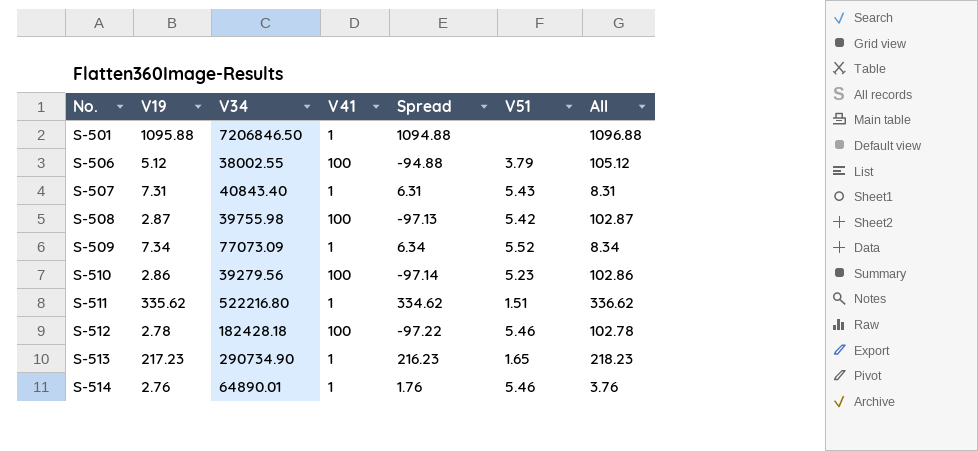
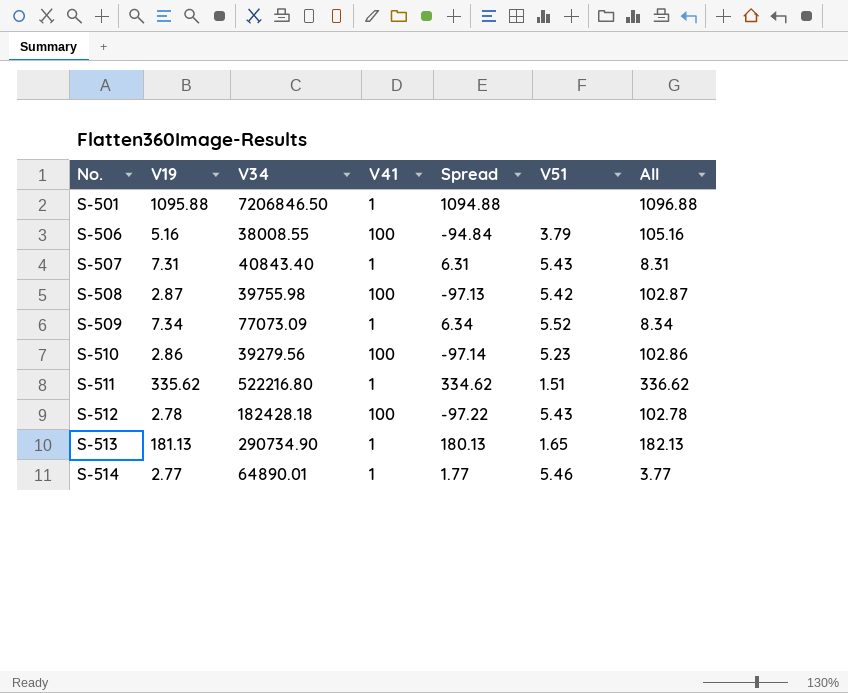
S-506 | V19: 5.12 -> 5.16
S-506 | V34: 38002.55 -> 38008.55
S-506 | Spread: -94.88 -> -94.84
S-506 | All: 105.12 -> 105.16
S-512 | V51: 5.46 -> 5.43
S-513 | V19: 217.23 -> 181.13
S-513 | Spread: 216.23 -> 180.13
S-513 | All: 218.23 -> 182.13
S-514 | V19: 2.76 -> 2.77
S-514 | Spread: 1.76 -> 1.77
S-514 | All: 3.76 -> 3.77

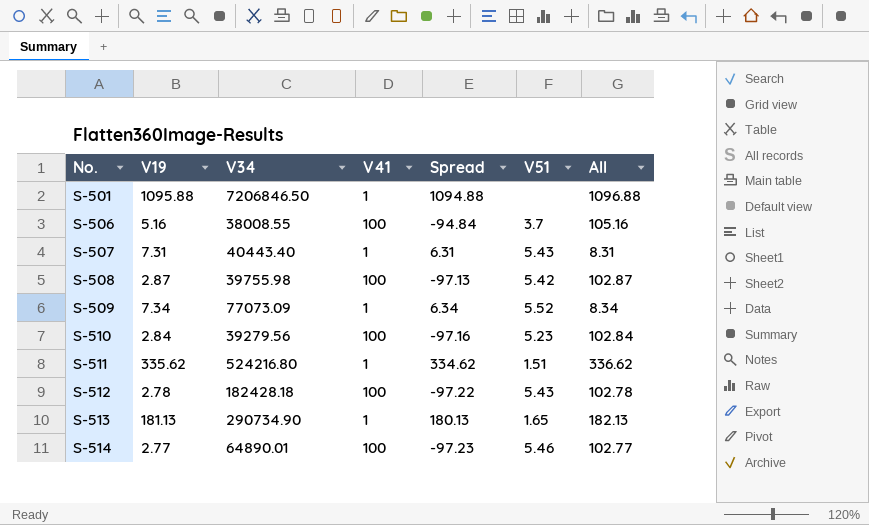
S-506 | V51: 3.79 -> 3.7
S-507 | V34: 40843.40 -> 40443.40
S-510 | V19: 2.86 -> 2.84
S-510 | Spread: -97.14 -> -97.16
S-510 | All: 102.86 -> 102.84
S-511 | V34: 522216.80 -> 524216.80
S-514 | V41: 1 -> 100
S-514 | Spread: 1.77 -> -97.23
S-514 | All: 3.77 -> 102.77

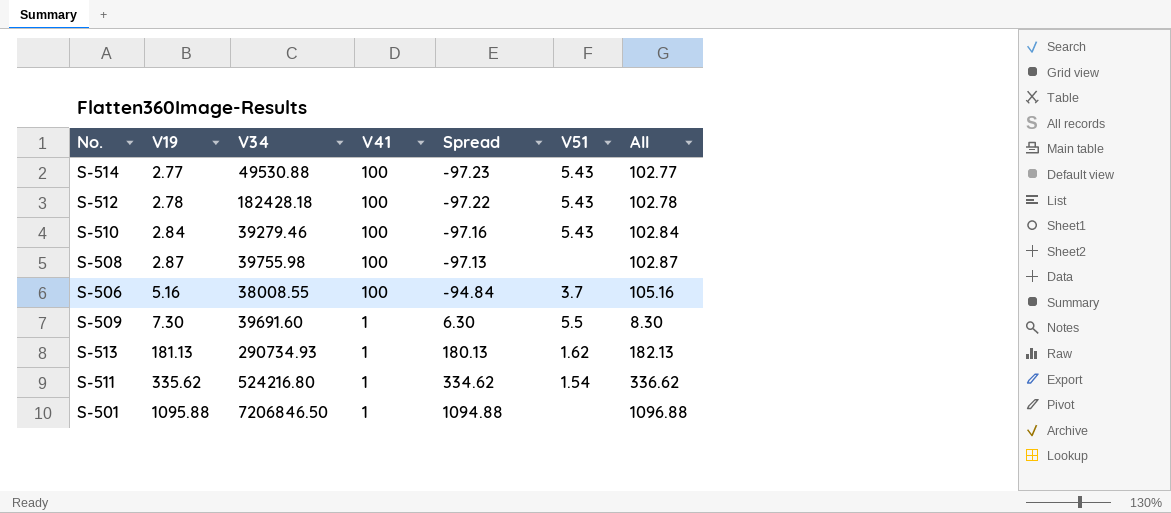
row order: No. ascending -> V19 ascending
row S-507: 7.31 | 40443.40 | 1 | 6.31 | 5.43 | 8.31 -> none
S-514 | V34: 64890.01 -> 49530.88
S-514 | V51: 5.46 -> 5.43
S-510 | V34: 39279.56 -> 39279.46
S-510 | V51: 5.23 -> 5.43
S-508 | V51: 5.42 -> none
S-509 | V19: 7.34 -> 7.30
S-509 | V34: 77073.09 -> 39691.60
S-509 | Spread: 6.34 -> 6.30
S-509 | V51: 5.52 -> 5.5
S-509 | All: 8.34 -> 8.30
S-513 | V34: 290734.90 -> 290734.93
S-513 | V51: 1.65 -> 1.62
S-511 | V51: 1.51 -> 1.54

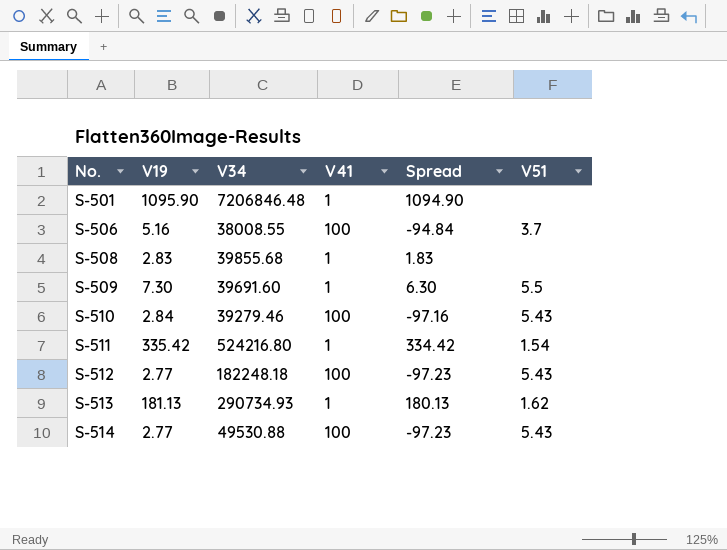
row order: V19 ascending -> No. ascending
column All | formula: [V19] + [V41] -> none
S-501 | V19: 1095.88 -> 1095.90
S-501 | V34: 7206846.50 -> 7206846.48
S-501 | Spread: 1094.88 -> 1094.90
S-508 | V19: 2.87 -> 2.83
S-508 | V34: 39755.98 -> 39855.68
S-508 | V41: 100 -> 1
S-508 | Spread: -97.13 -> 1.83
S-511 | V19: 335.62 -> 335.42
S-511 | Spread: 334.62 -> 334.42
S-512 | V19: 2.78 -> 2.77
S-512 | V34: 182428.18 -> 182248.18
S-512 | Spread: -97.22 -> -97.23

